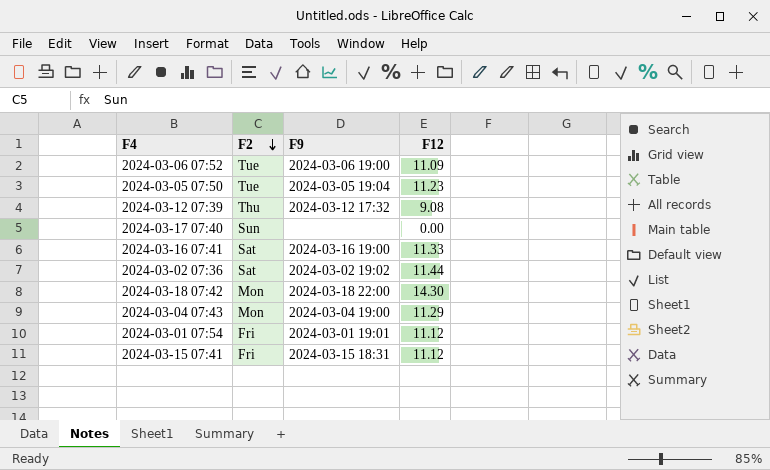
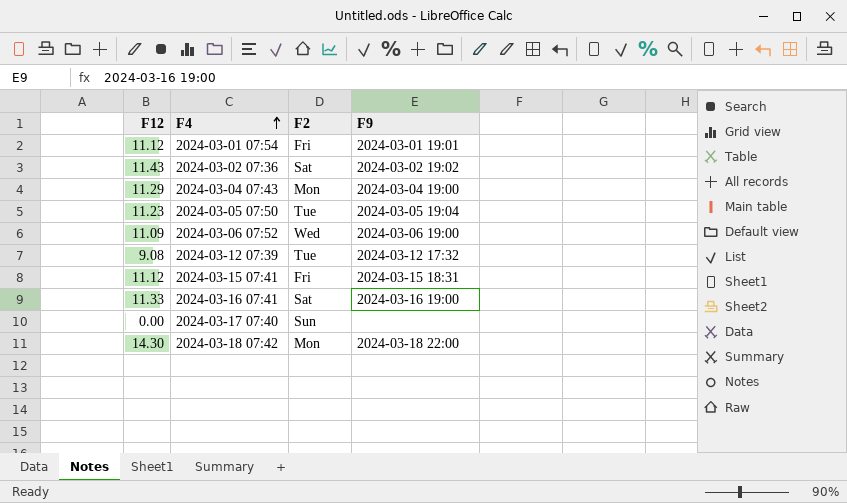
row order: F2 descending -> F4 ascending
column F12 | position: 4 -> 1
2024-03-02 07:36 | F12: 11.44 -> 11.43
2024-03-06 07:52 | F2: Tue -> Wed
2024-03-12 07:39 | F2: Thu -> Tue

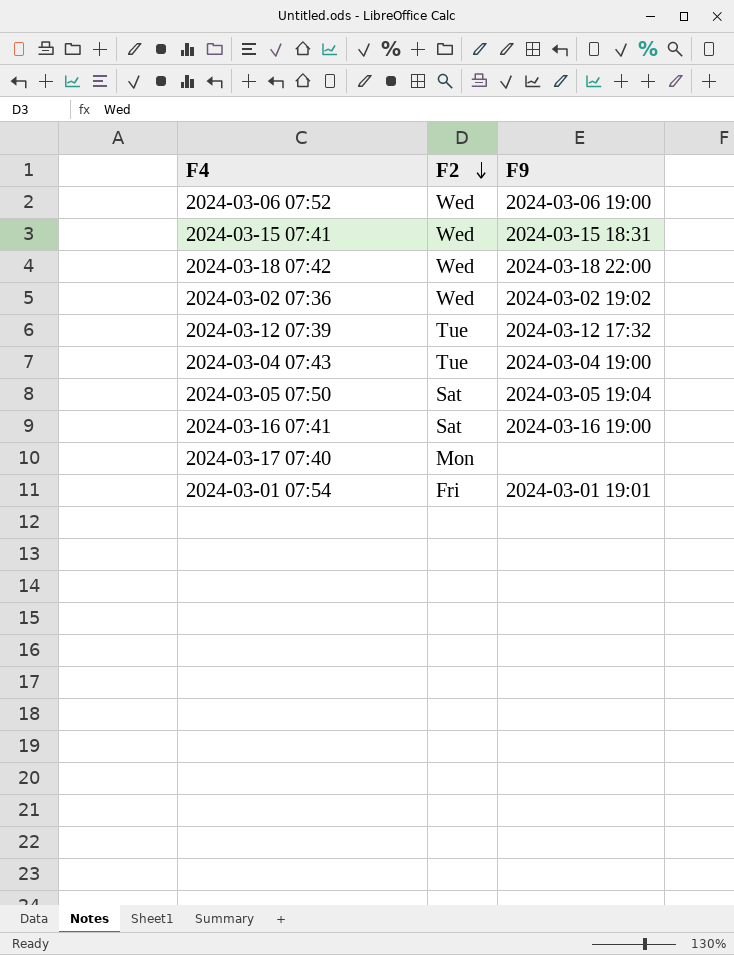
row order: F4 ascending -> F2 descending
column F12 | position: 1 -> none
2024-03-15 07:41 | F2: Fri -> Wed
2024-03-18 07:42 | F2: Mon -> Wed
2024-03-02 07:36 | F2: Sat -> Wed
2024-03-04 07:43 | F2: Mon -> Tue
2024-03-05 07:50 | F2: Tue -> Sat
2024-03-17 07:40 | F2: Sun -> Mon

